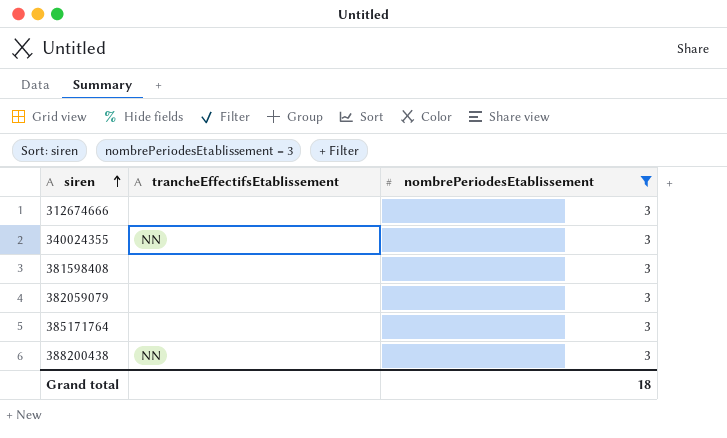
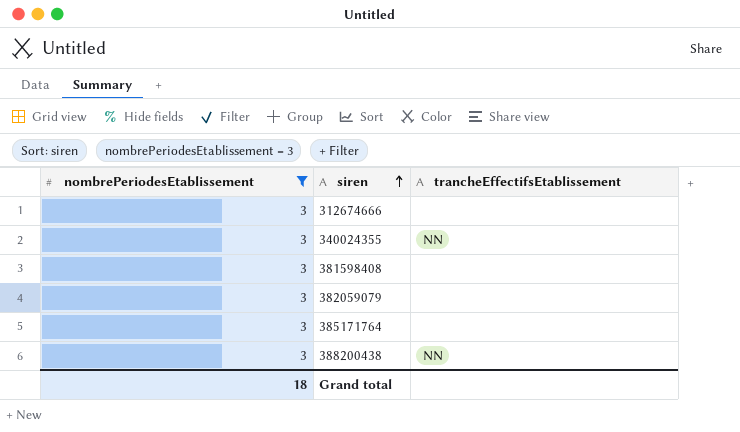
column nombrePeriodesEtablissement | position: 3 -> 1

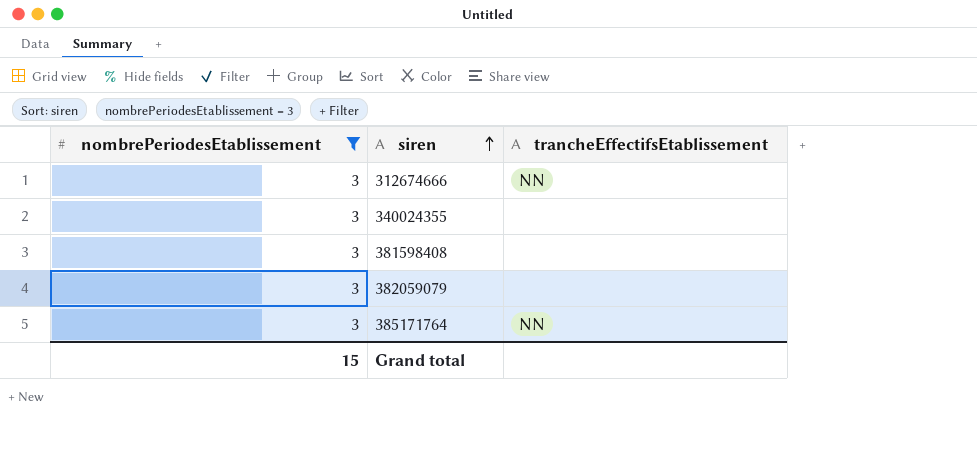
row 388200438: 3 | NN -> none
312674666 | trancheEffectifsEtablissement: none -> NN
340024355 | trancheEffectifsEtablissement: NN -> none
385171764 | trancheEffectifsEtablissement: none -> NN
Grand total | nombrePeriodesEtablissement: 18 -> 15

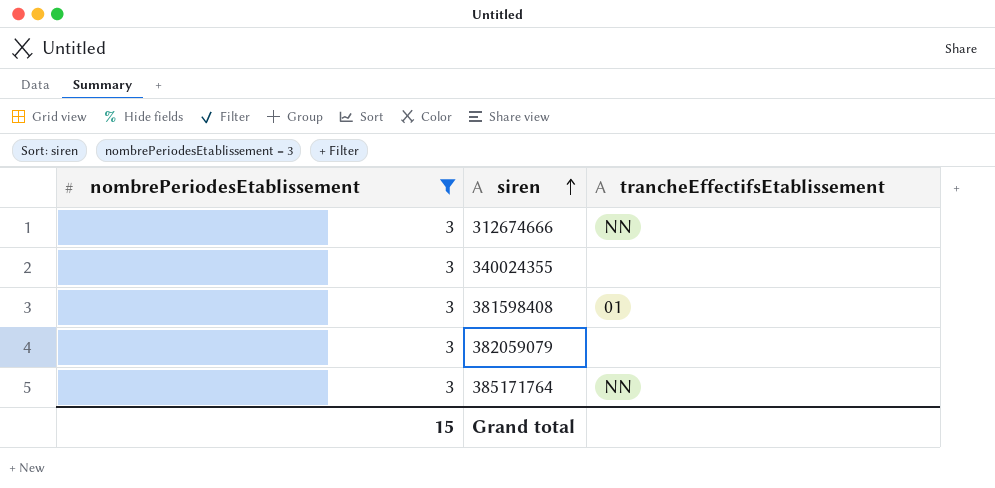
381598408 | trancheEffectifsEtablissement: none -> 01

